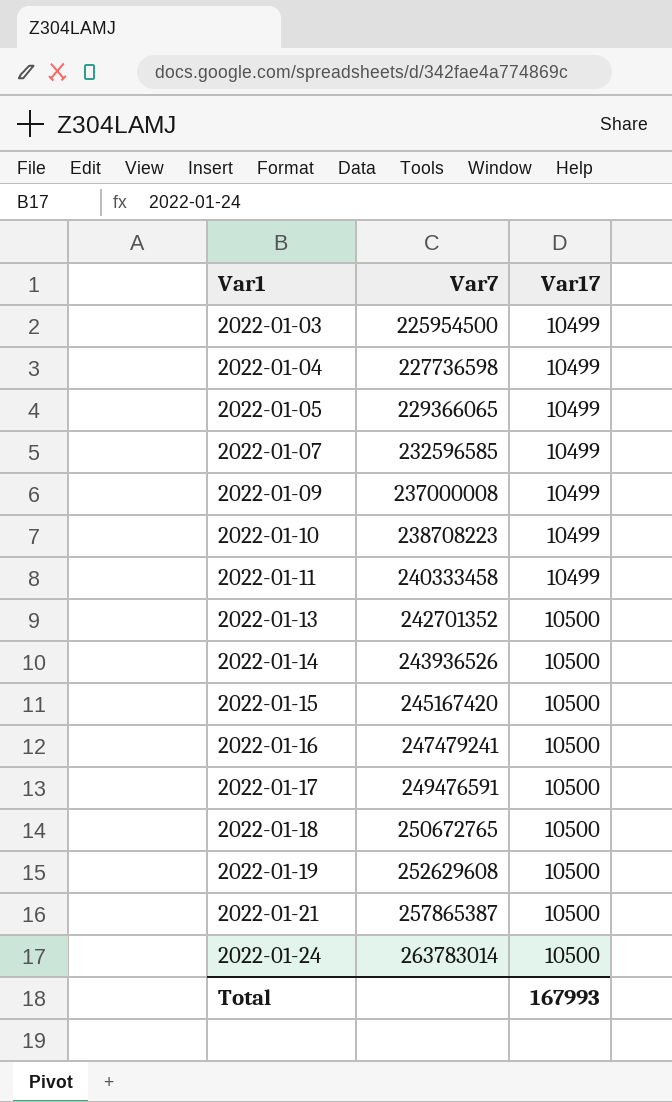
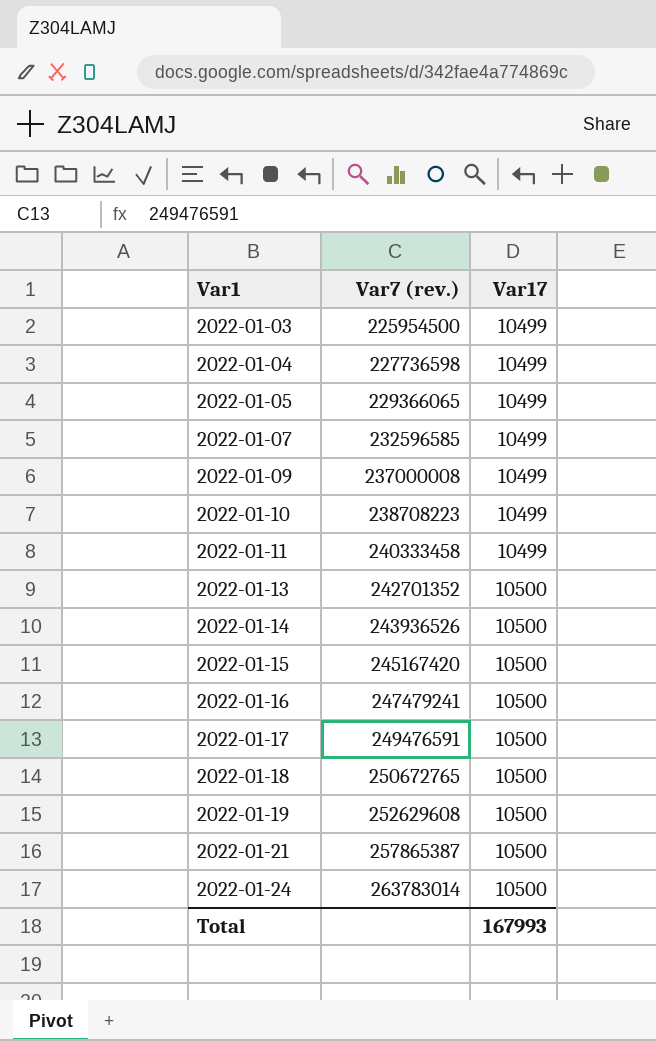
column name: Var7 -> Var7 (rev.)

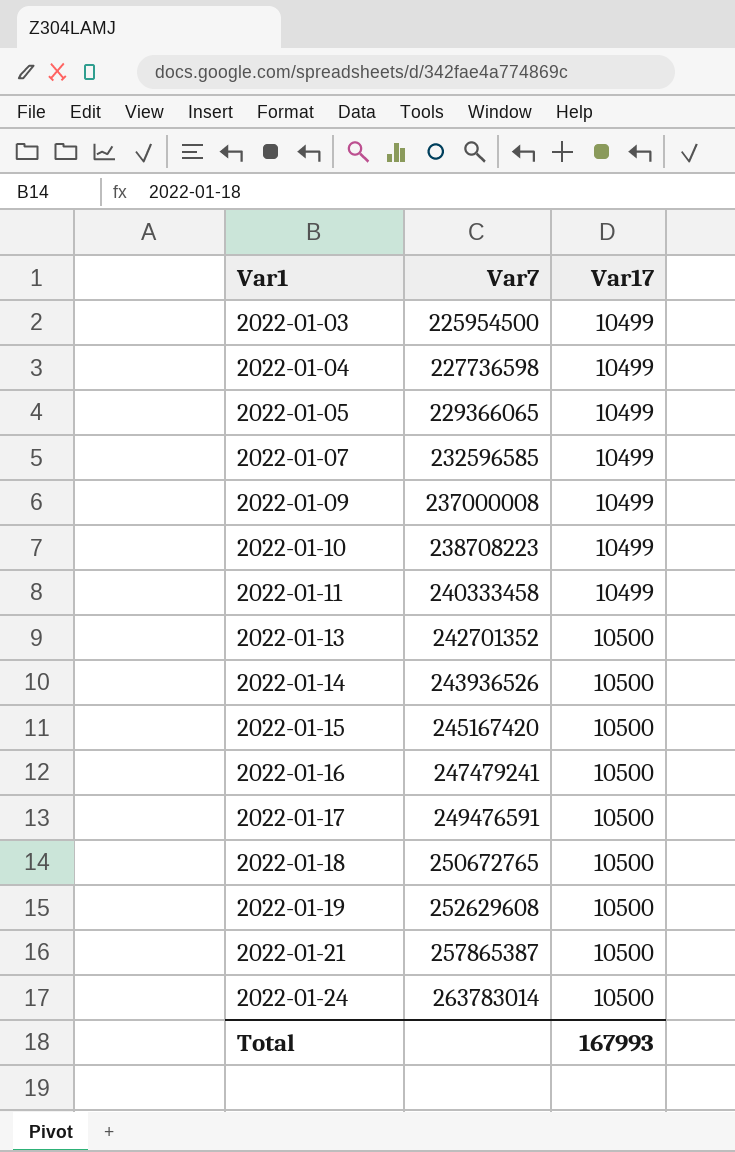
column name: Var7 (rev.) -> Var7

